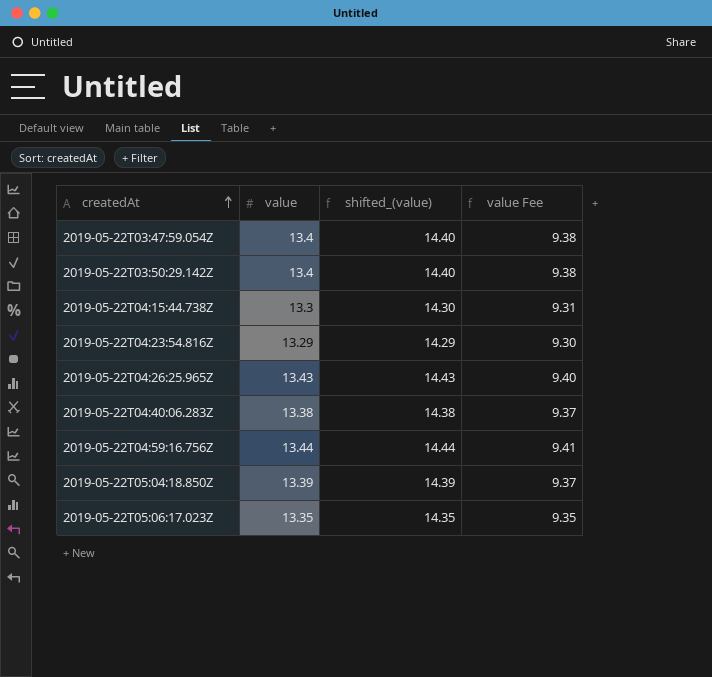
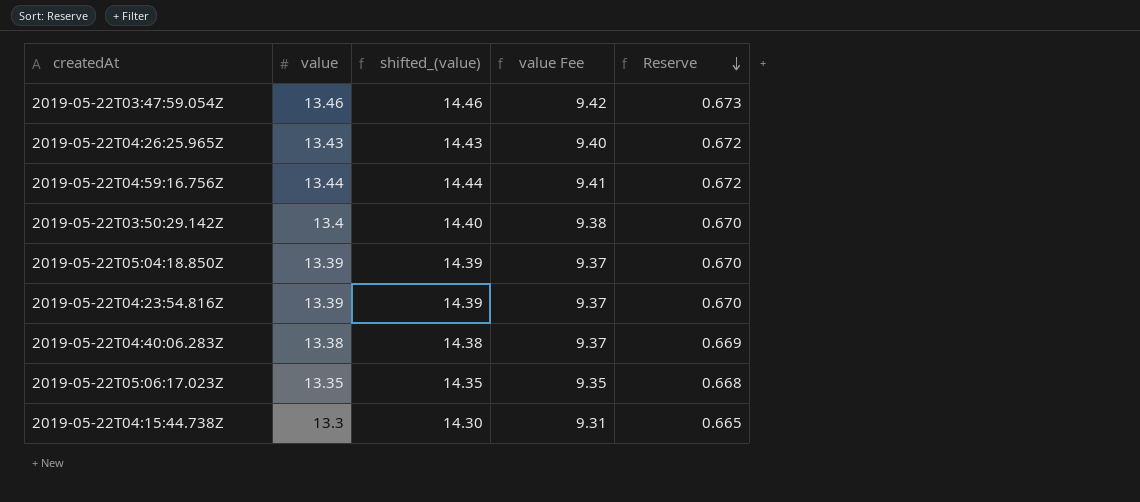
row order: createdAt ascending -> Reserve descending
column Reserve | formula: none -> [value] * 0.05
2019-05-22T03:47:59.054Z | value: 13.4 -> 13.46
2019-05-22T03:47:59.054Z | shifted_(value): 14.40 -> 14.46
2019-05-22T03:47:59.054Z | value Fee: 9.38 -> 9.42
2019-05-22T04:23:54.816Z | value: 13.29 -> 13.39
2019-05-22T04:23:54.816Z | shifted_(value): 14.29 -> 14.39
2019-05-22T04:23:54.816Z | value Fee: 9.30 -> 9.37

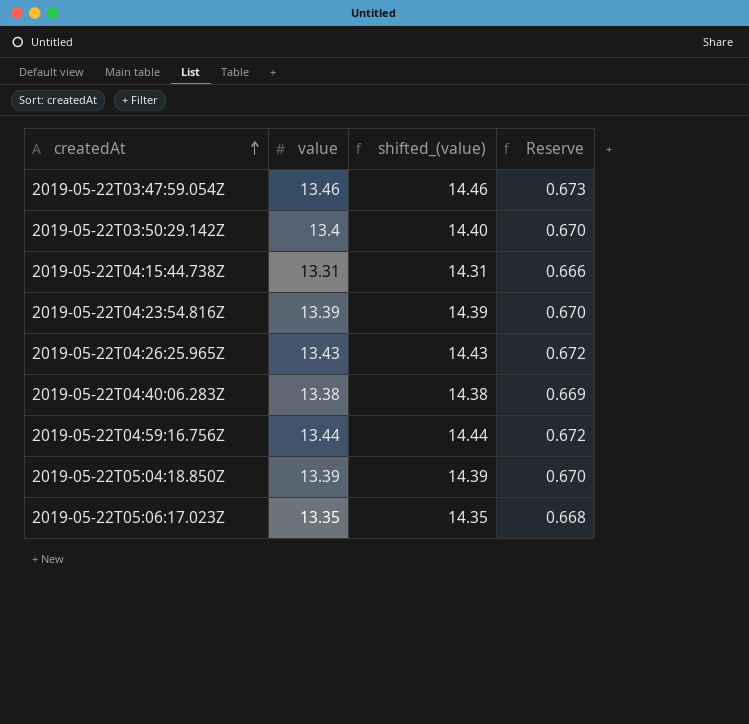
row order: Reserve descending -> createdAt ascending
column value Fee | formula: [value] * 0.7 -> none
2019-05-22T04:15:44.738Z | value: 13.3 -> 13.31
2019-05-22T04:15:44.738Z | shifted_(value): 14.30 -> 14.31
2019-05-22T04:15:44.738Z | Reserve: 0.665 -> 0.666

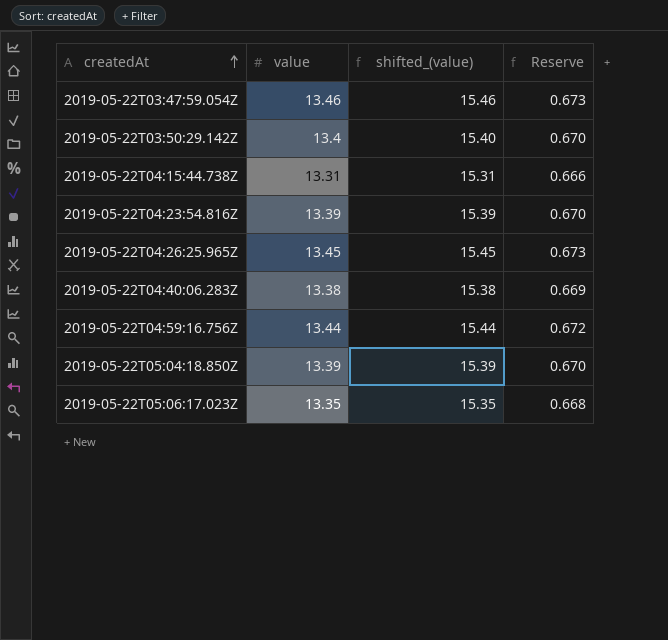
column shifted_(value) | formula: [value] + 1 -> [value] + 2
2019-05-22T04:26:25.965Z | value: 13.43 -> 13.45
2019-05-22T04:26:25.965Z | Reserve: 0.672 -> 0.673

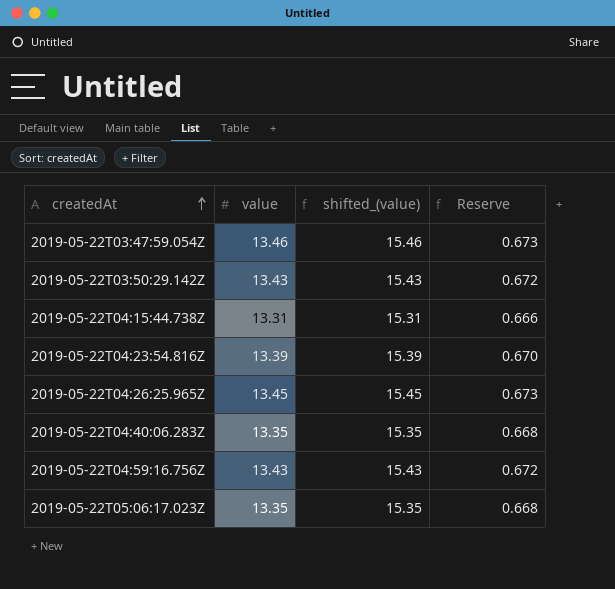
row 2019-05-22T05:04:18.850Z: 13.39 | 15.39 | 0.670 -> none
2019-05-22T03:50:29.142Z | value: 13.4 -> 13.43
2019-05-22T03:50:29.142Z | shifted_(value): 15.40 -> 15.43
2019-05-22T03:50:29.142Z | Reserve: 0.670 -> 0.672
2019-05-22T04:40:06.283Z | value: 13.38 -> 13.35
2019-05-22T04:40:06.283Z | shifted_(value): 15.38 -> 15.35
2019-05-22T04:40:06.283Z | Reserve: 0.669 -> 0.668
2019-05-22T04:59:16.756Z | value: 13.44 -> 13.43
2019-05-22T04:59:16.756Z | shifted_(value): 15.44 -> 15.43

